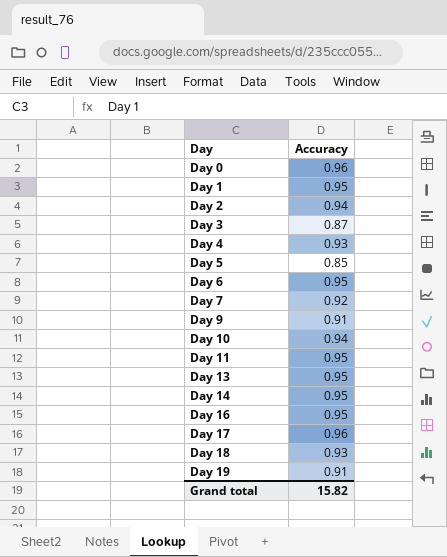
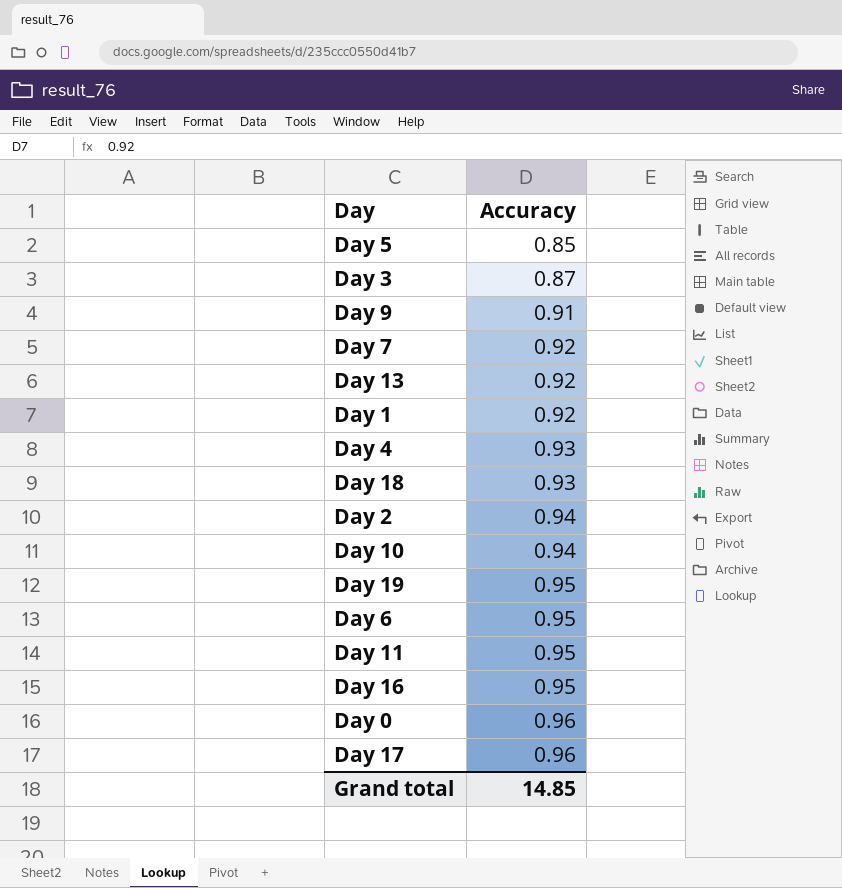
row order: Day ascending -> Accuracy ascending
row Day 14: 0.95 -> none
Day 13 | Accuracy: 0.95 -> 0.92
Day 1 | Accuracy: 0.95 -> 0.92
Day 19 | Accuracy: 0.91 -> 0.95
Grand total | Accuracy: 15.82 -> 14.85

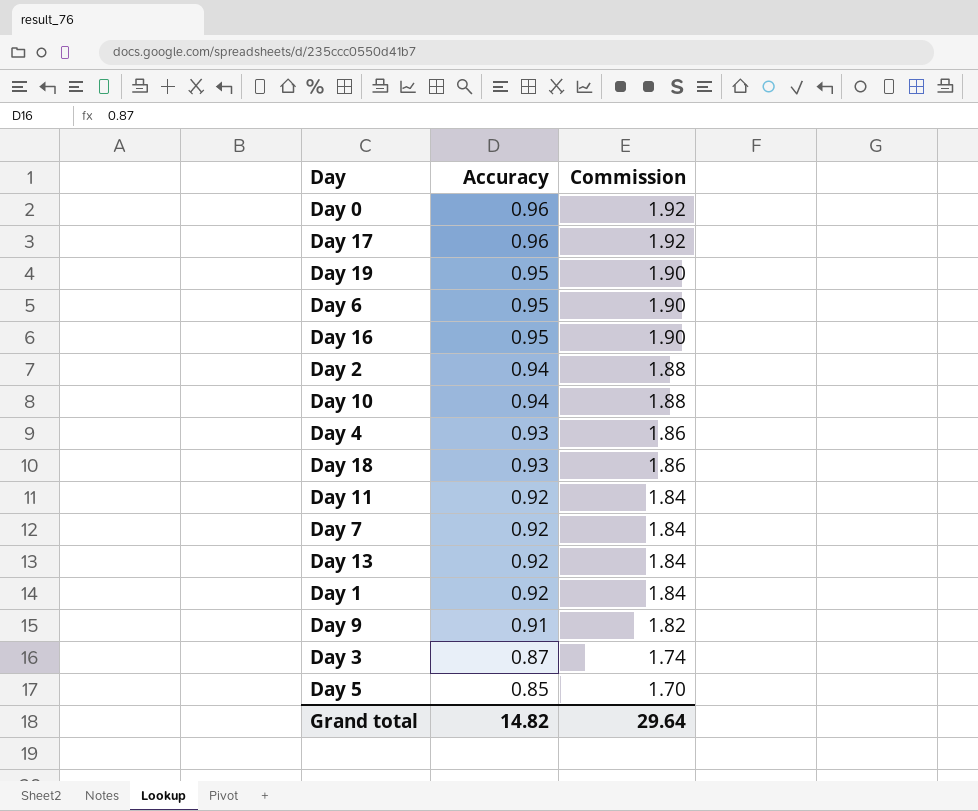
row order: Accuracy ascending -> Accuracy descending
column Commission | formula: none -> [Accuracy] * 2
Day 11 | Accuracy: 0.95 -> 0.92
Grand total | Accuracy: 14.85 -> 14.82

